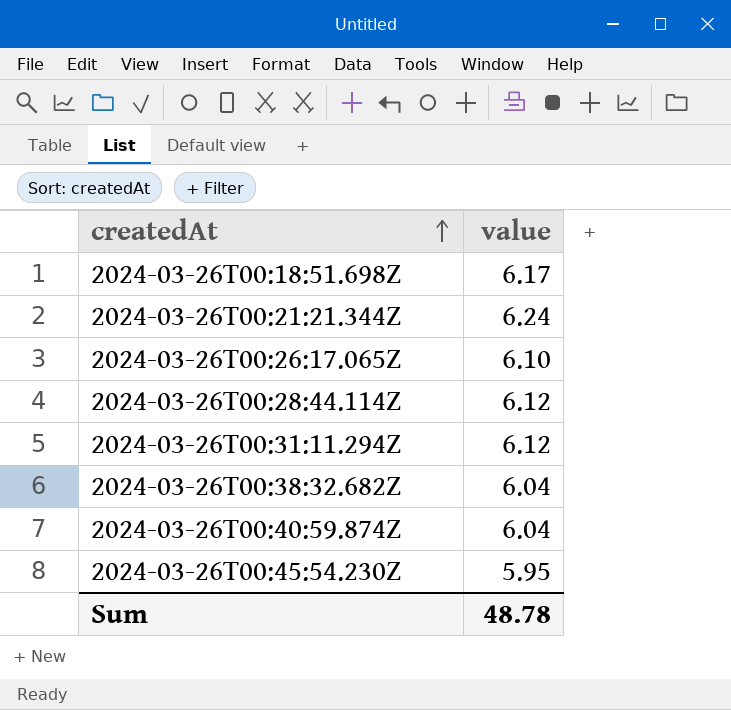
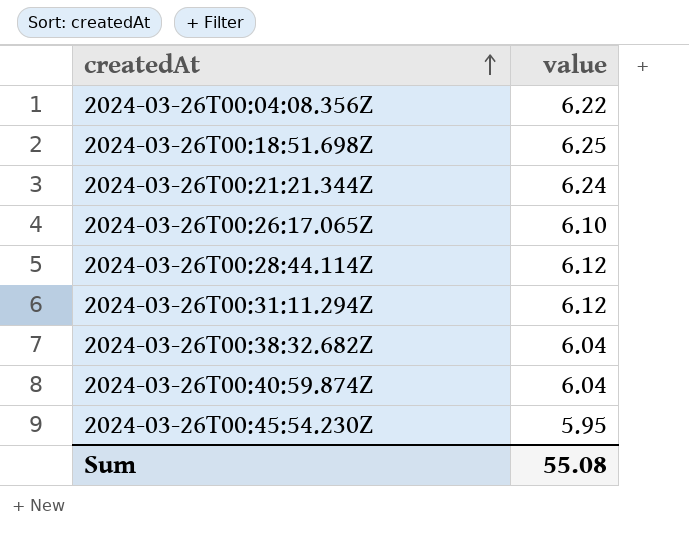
row 2024-03-26T00:04:08.356Z: none -> 6.22
2024-03-26T00:18:51.698Z | value: 6.17 -> 6.25
Sum | value: 48.78 -> 55.08

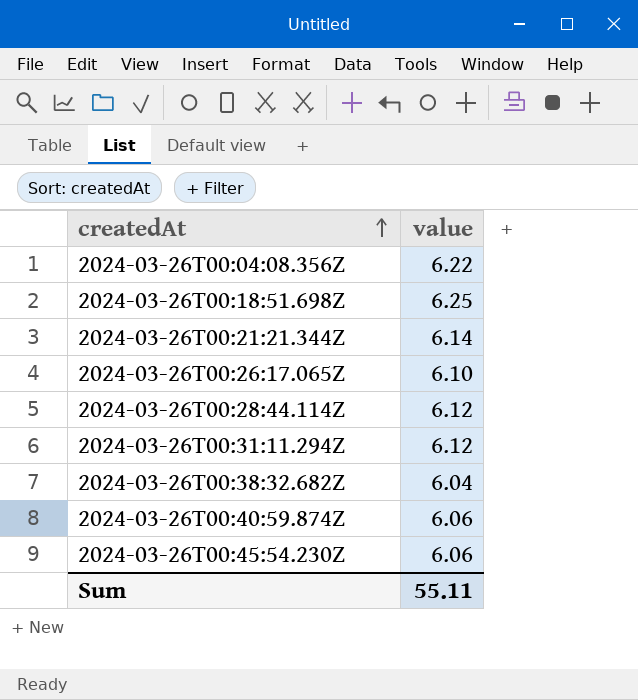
2024-03-26T00:21:21.344Z | value: 6.24 -> 6.14
2024-03-26T00:40:59.874Z | value: 6.04 -> 6.06
2024-03-26T00:45:54.230Z | value: 5.95 -> 6.06
Sum | value: 55.08 -> 55.11

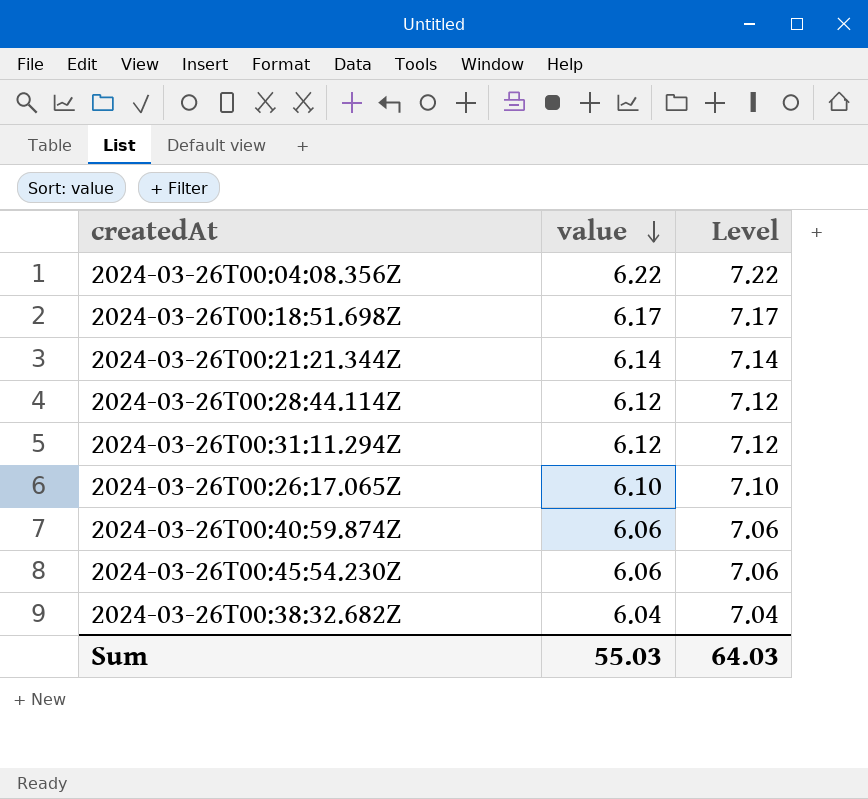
row order: createdAt ascending -> value descending
column Level | formula: none -> [value] + 1
2024-03-26T00:18:51.698Z | value: 6.25 -> 6.17
Sum | value: 55.11 -> 55.03

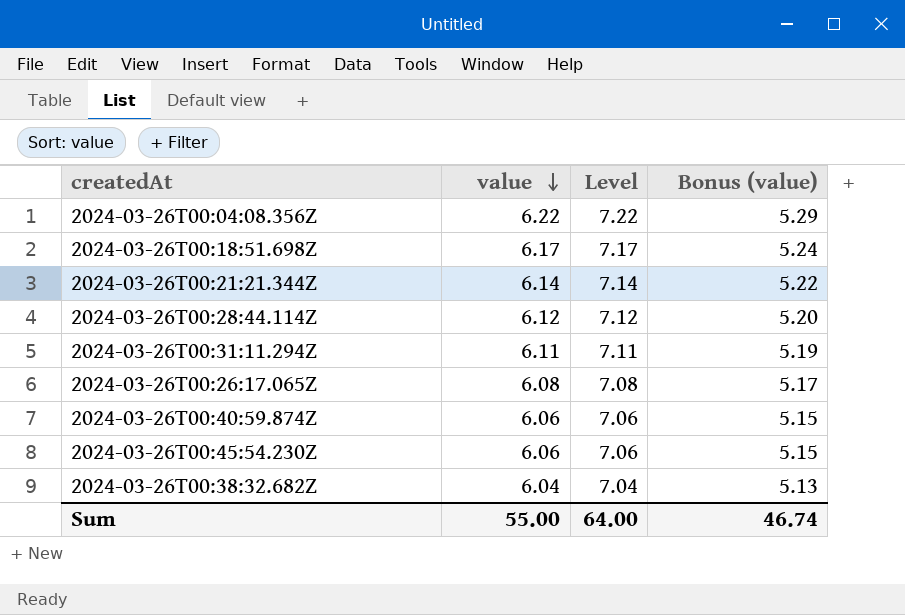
column Bonus (value) | formula: none -> [value] * 0.85
2024-03-26T00:31:11.294Z | value: 6.12 -> 6.11
2024-03-26T00:31:11.294Z | Level: 7.12 -> 7.11
2024-03-26T00:26:17.065Z | value: 6.10 -> 6.08
2024-03-26T00:26:17.065Z | Level: 7.10 -> 7.08
Sum | value: 55.03 -> 55.00
Sum | Level: 64.03 -> 64.00

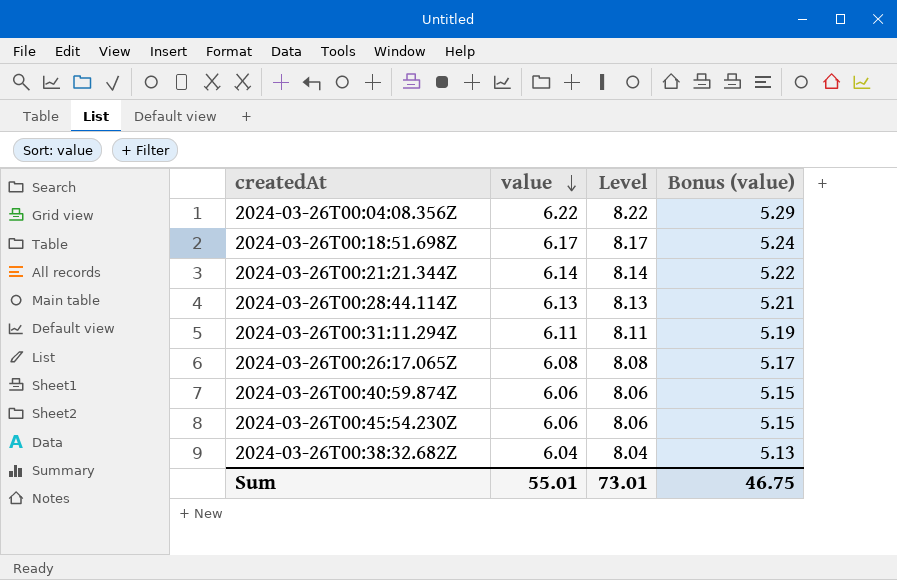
column Level | formula: [value] + 1 -> [value] + 2
2024-03-26T00:28:44.114Z | value: 6.12 -> 6.13
2024-03-26T00:28:44.114Z | Bonus (value): 5.20 -> 5.21
Sum | value: 55.00 -> 55.01
Sum | Level: 64.00 -> 73.01
Sum | Bonus (value): 46.74 -> 46.75

